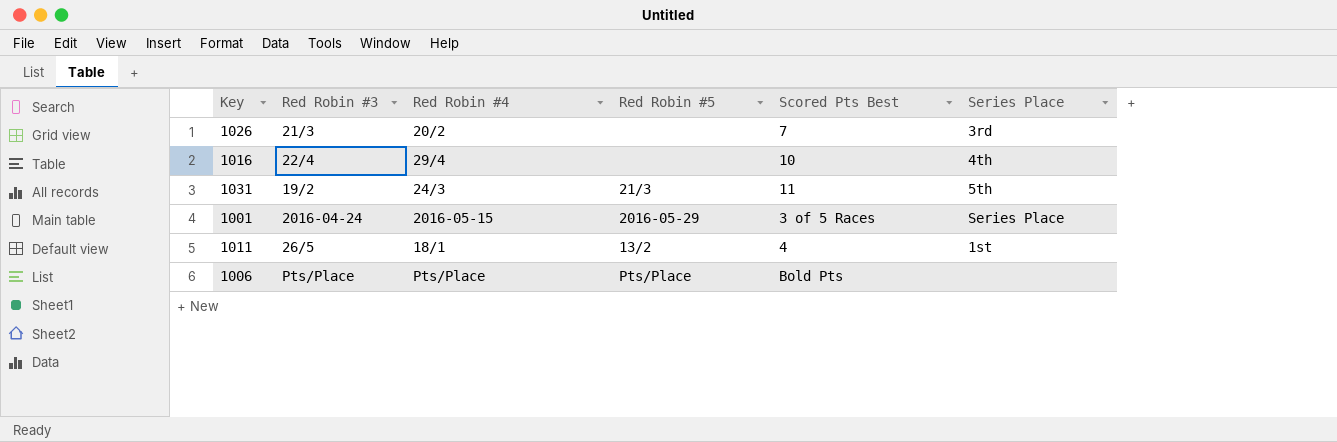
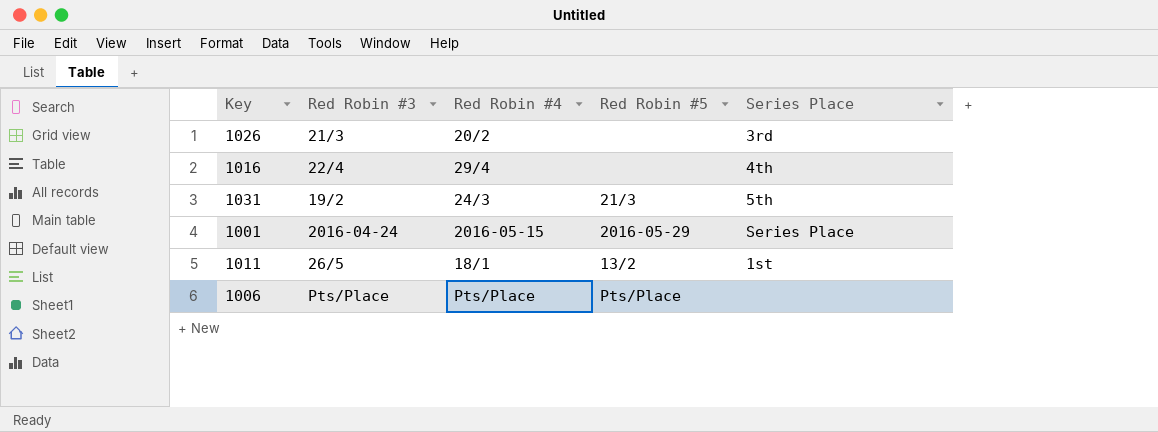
column Scored Pts Best | position: 5 -> none

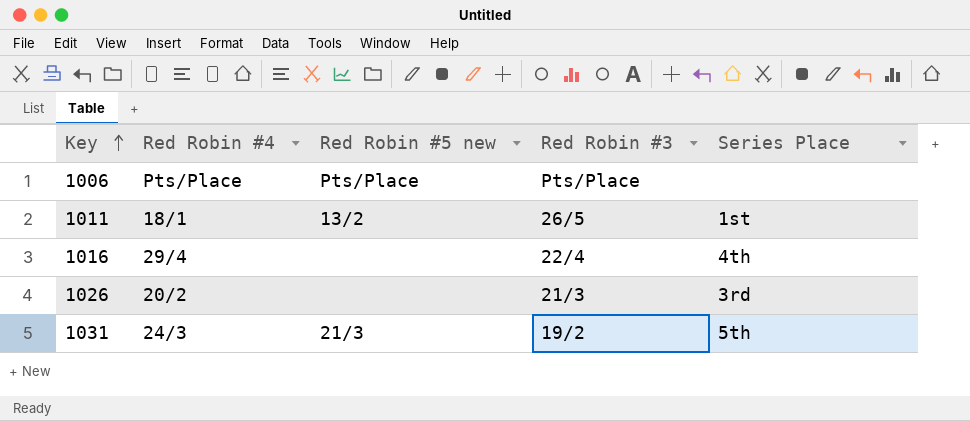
row order: none -> Key ascending
column name: Red Robin #5 -> Red Robin #5 new
column Red Robin #3 | position: 2 -> 4
row 1001: 2016-04-24 | 2016-05-15 | 2016-05-29 | Series Place -> none

